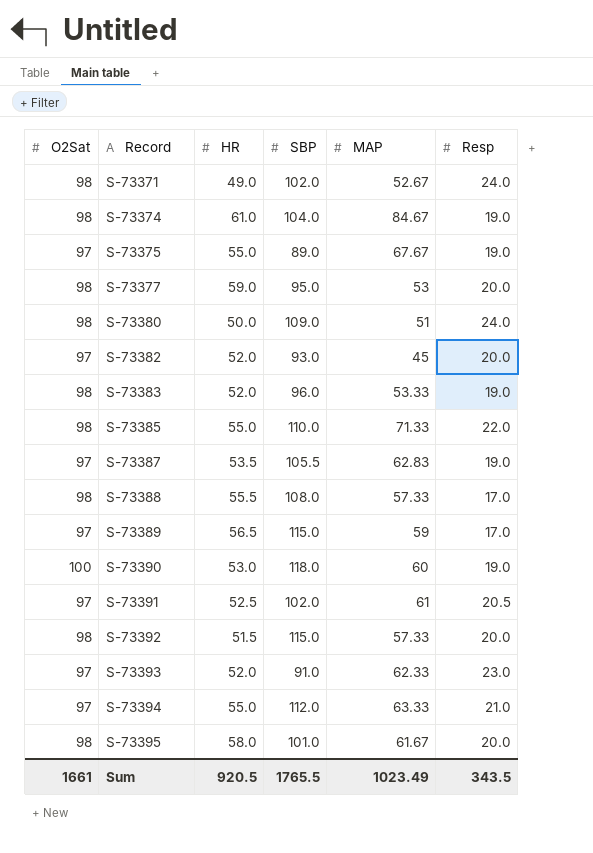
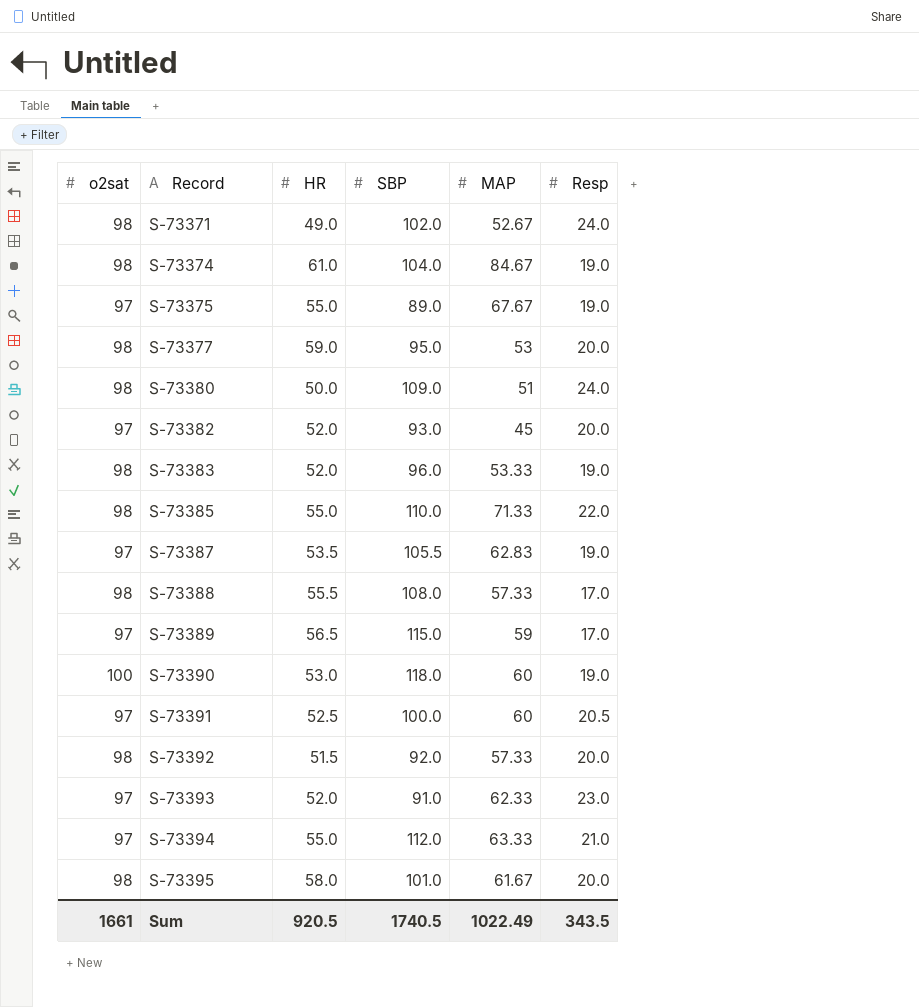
column name: O2Sat -> o2sat
S-73391 | SBP: 102.0 -> 100.0
S-73391 | MAP: 61 -> 60
S-73392 | SBP: 115.0 -> 92.0
Sum | SBP: 1765.5 -> 1740.5
Sum | MAP: 1023.49 -> 1022.49

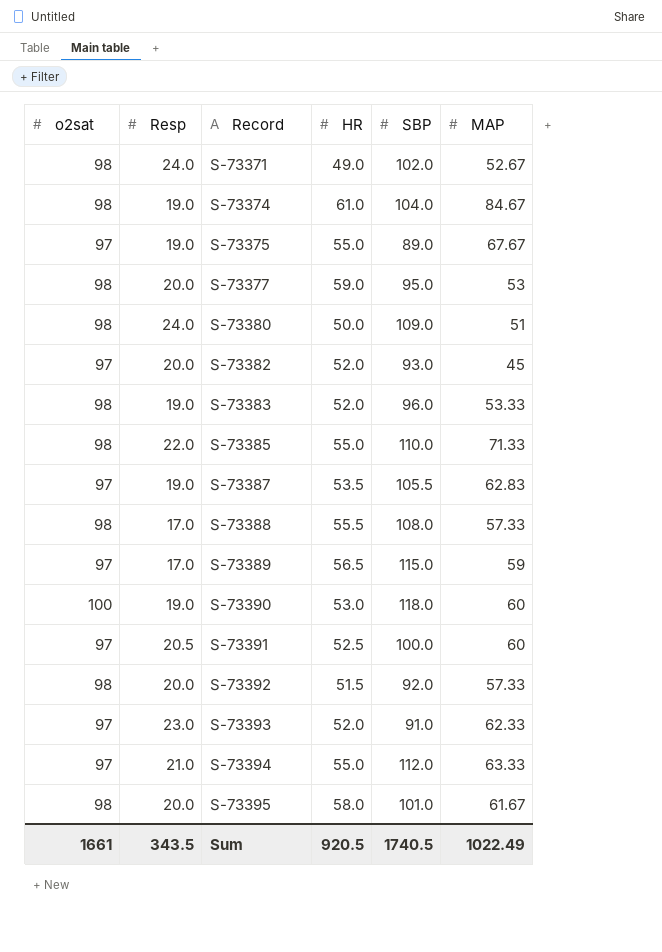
column Resp | position: 6 -> 2

